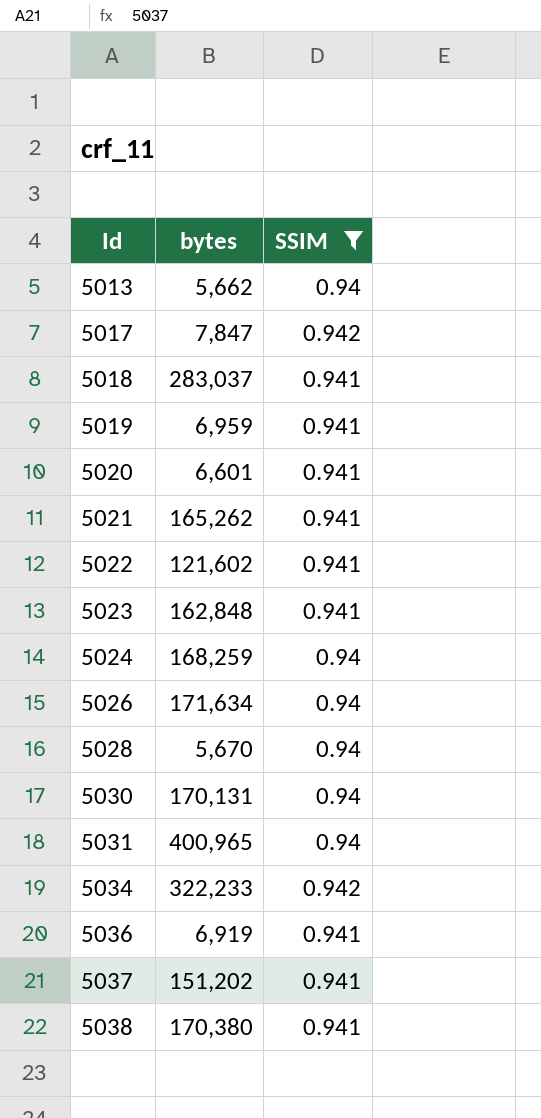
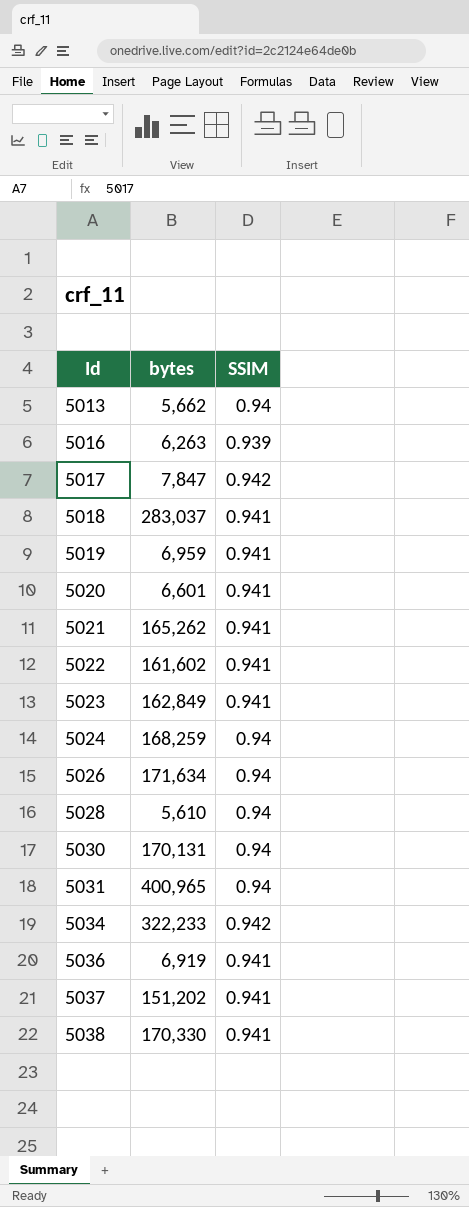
filter: SSIM != 0.939 -> none
5022 | bytes: 121,602 -> 161,602
5023 | bytes: 162,848 -> 162,849
5028 | bytes: 5,670 -> 5,610
5038 | bytes: 170,380 -> 170,330

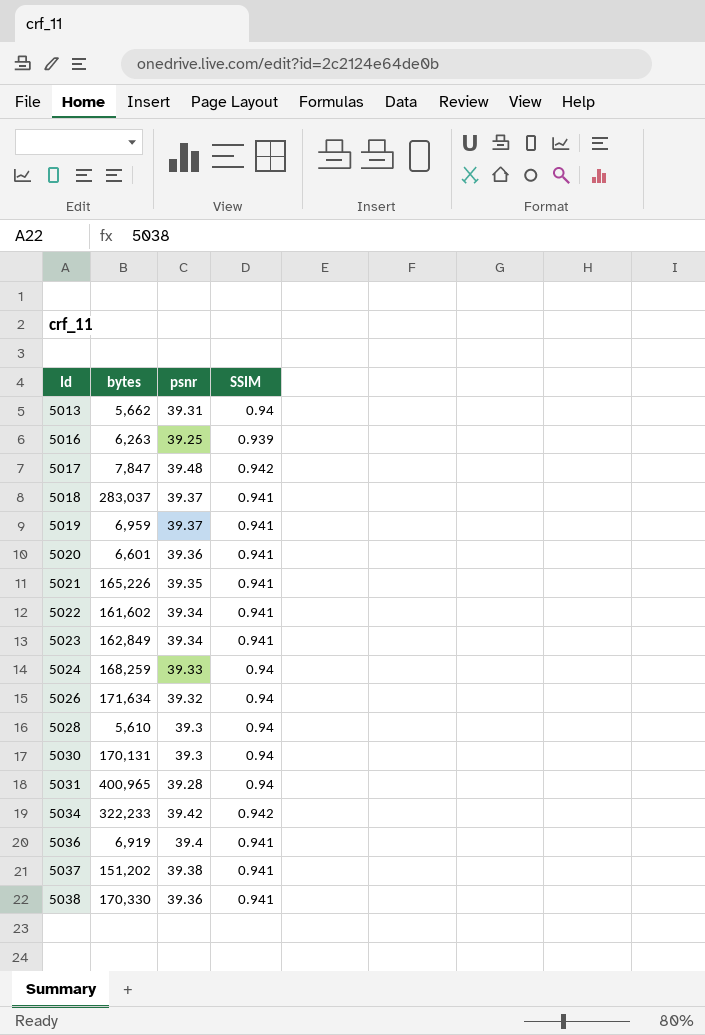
column psnr | position: none -> 3
5021 | bytes: 165,262 -> 165,226

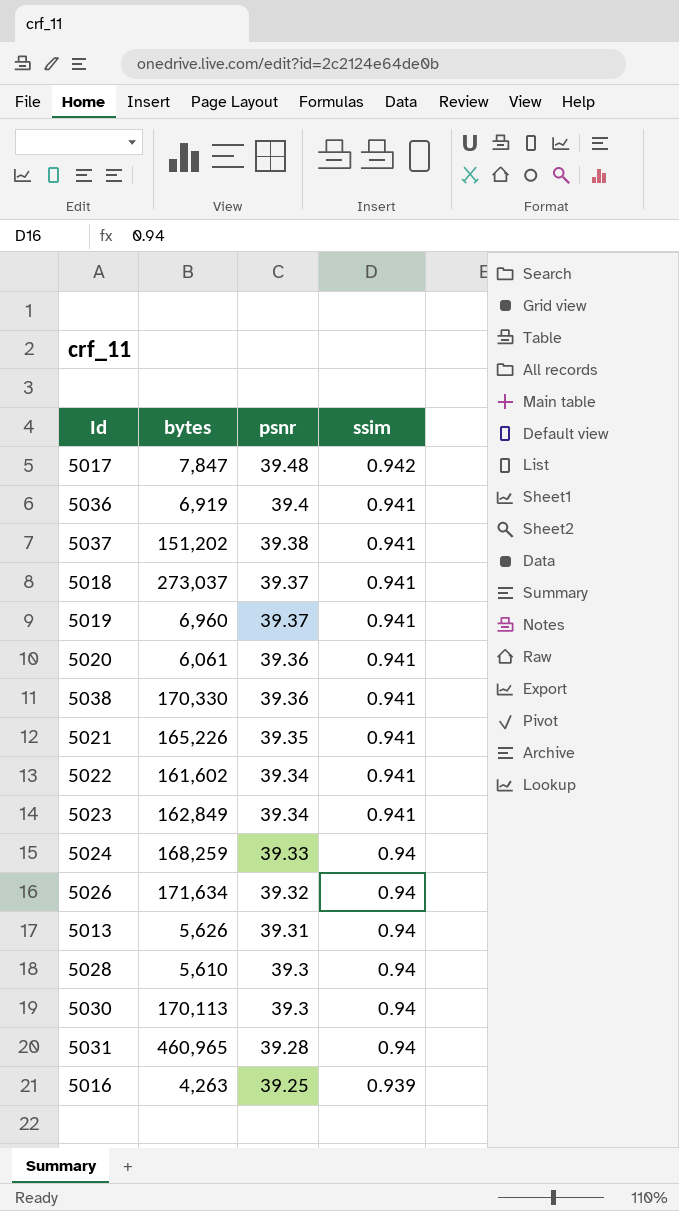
row order: Id ascending -> psnr descending
column name: SSIM -> ssim
row 5034: 322,233 | 39.42 | 0.942 -> none
5018 | bytes: 283,037 -> 273,037
5019 | bytes: 6,959 -> 6,960
5020 | bytes: 6,601 -> 6,061
5013 | bytes: 5,662 -> 5,626
5030 | bytes: 170,131 -> 170,113
5031 | bytes: 400,965 -> 460,965
5016 | bytes: 6,263 -> 4,263

